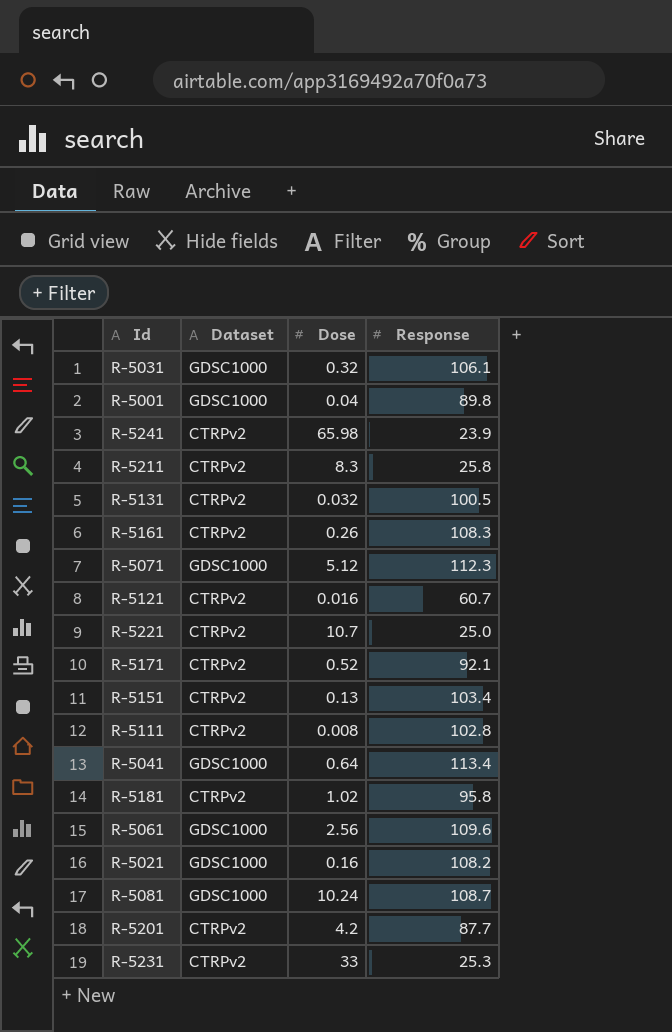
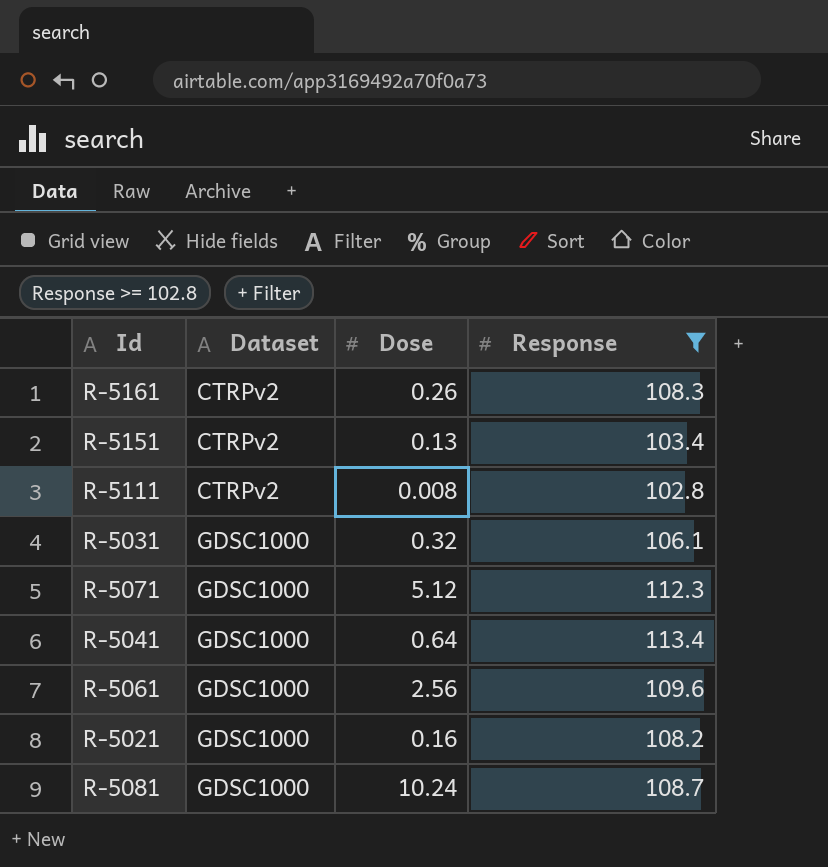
filter: none -> Response >= 102.8
row order: none -> Dataset ascending

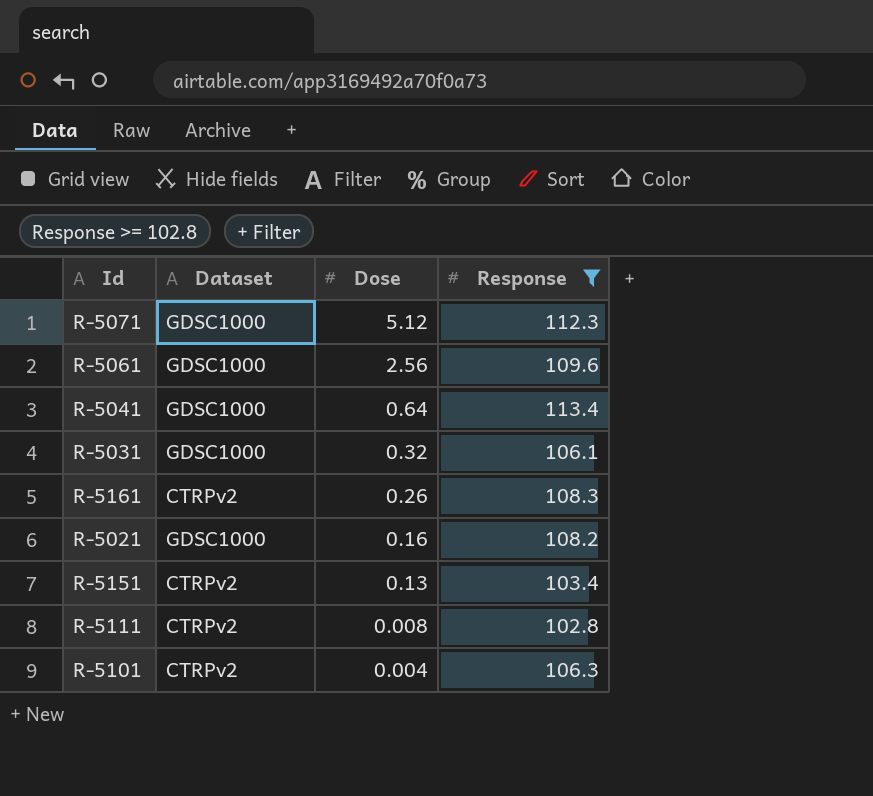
row order: Dataset ascending -> Dose descending
row R-5081: GDSC1000 | 10.24 | 108.7 -> none
row R-5101: none -> CTRPv2 | 0.004 | 106.3

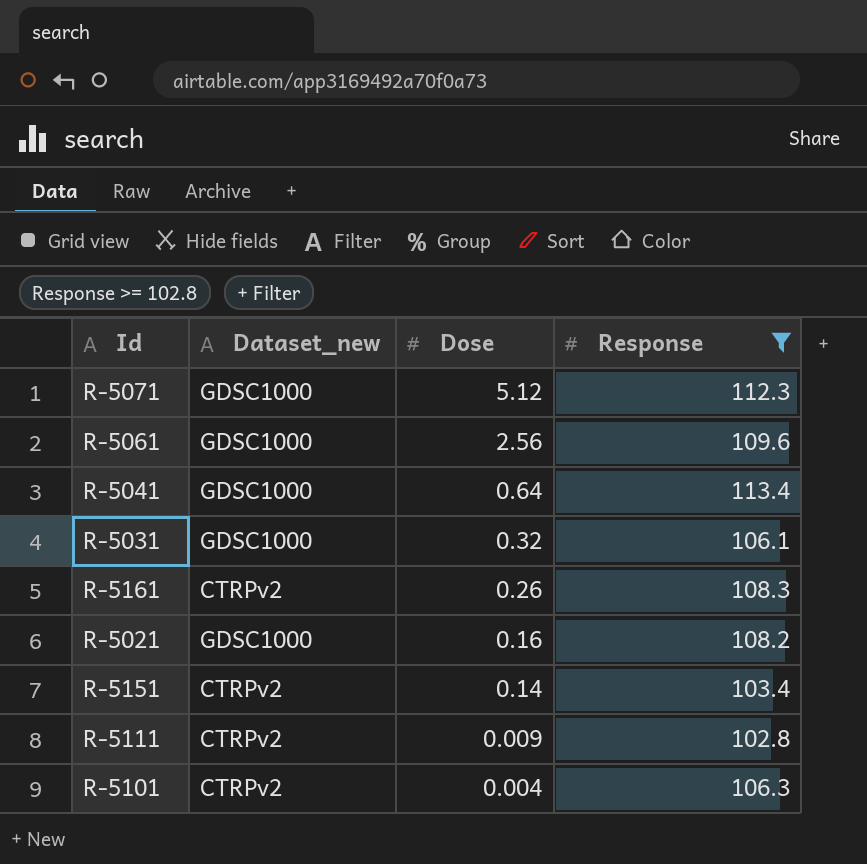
column name: Dataset -> Dataset_new
R-5151 | Dose: 0.13 -> 0.14
R-5111 | Dose: 0.008 -> 0.009

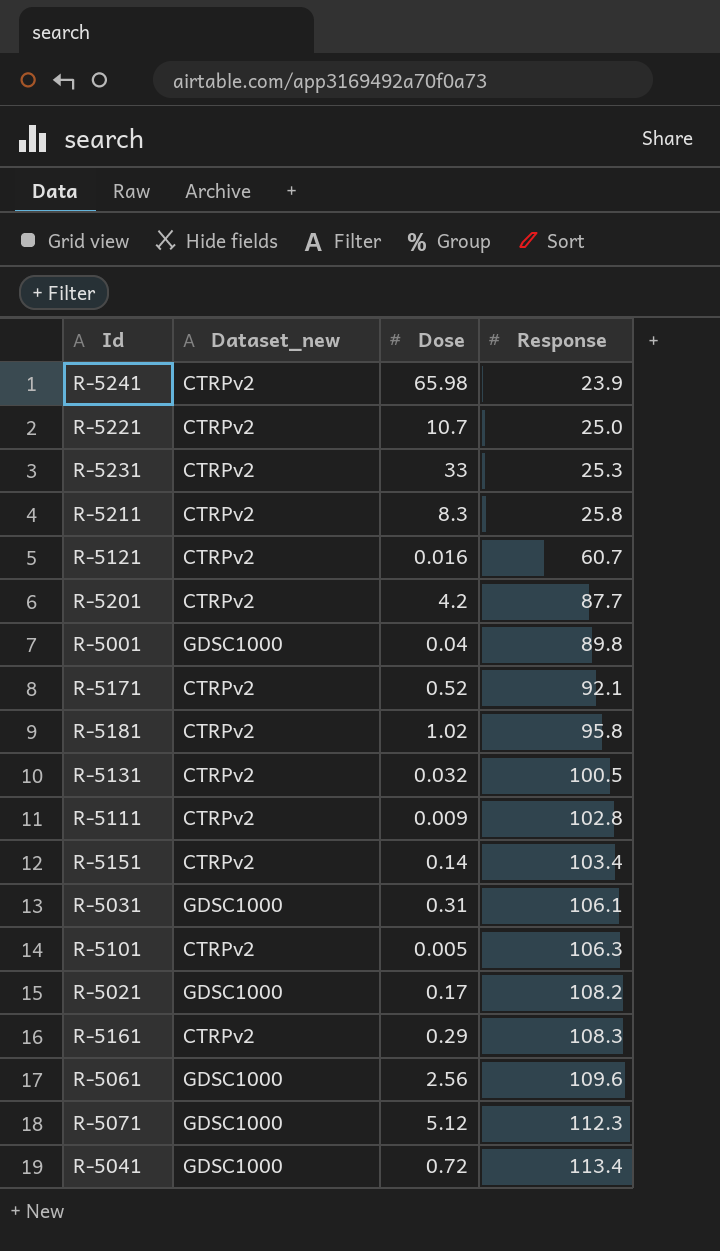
filter: Response >= 102.8 -> none
row order: Dose descending -> Response ascending
R-5031 | Dose: 0.32 -> 0.31
R-5101 | Dose: 0.004 -> 0.005
R-5021 | Dose: 0.16 -> 0.17
R-5161 | Dose: 0.26 -> 0.29
R-5041 | Dose: 0.64 -> 0.72

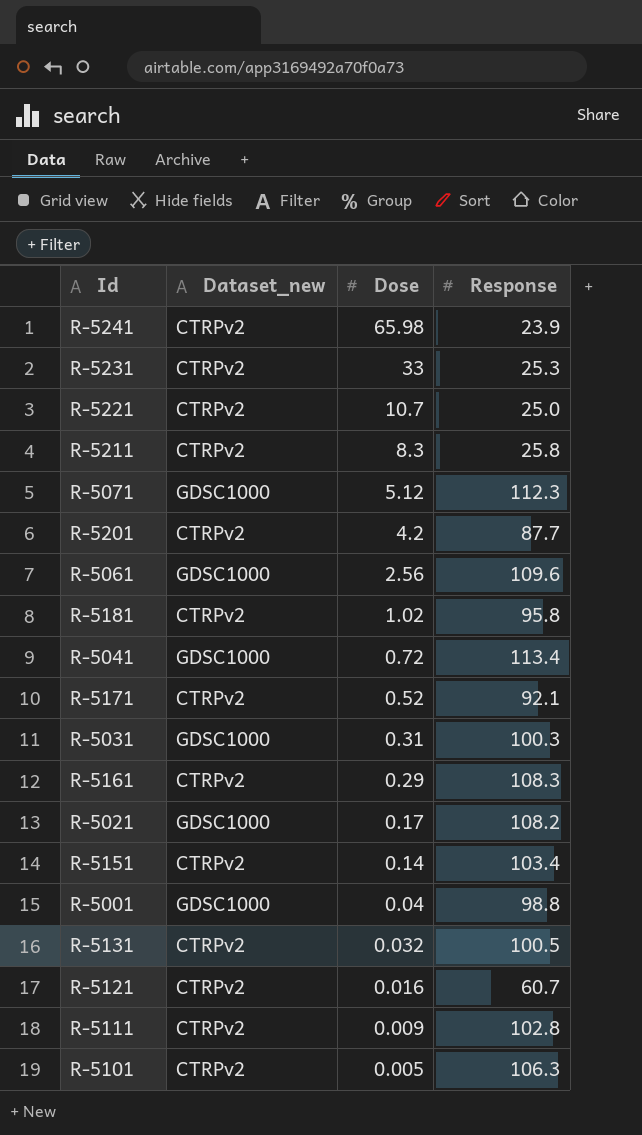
row order: Response ascending -> Dose descending
R-5031 | Response: 106.1 -> 100.3
R-5001 | Response: 89.8 -> 98.8

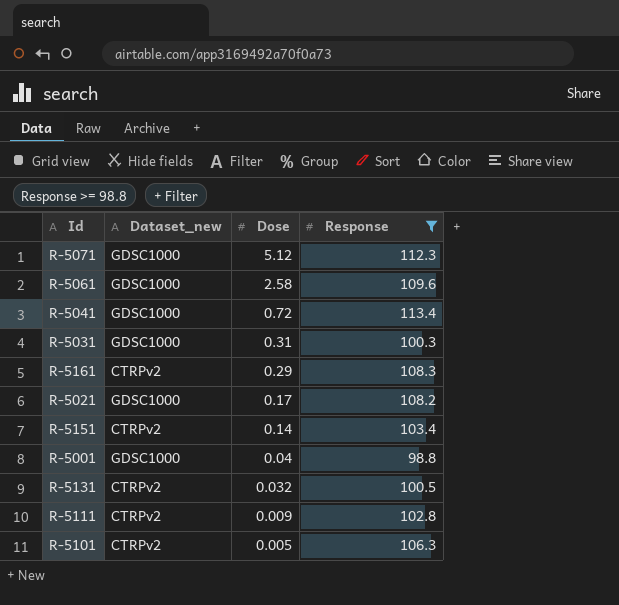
filter: none -> Response >= 98.8
R-5061 | Dose: 2.56 -> 2.58

